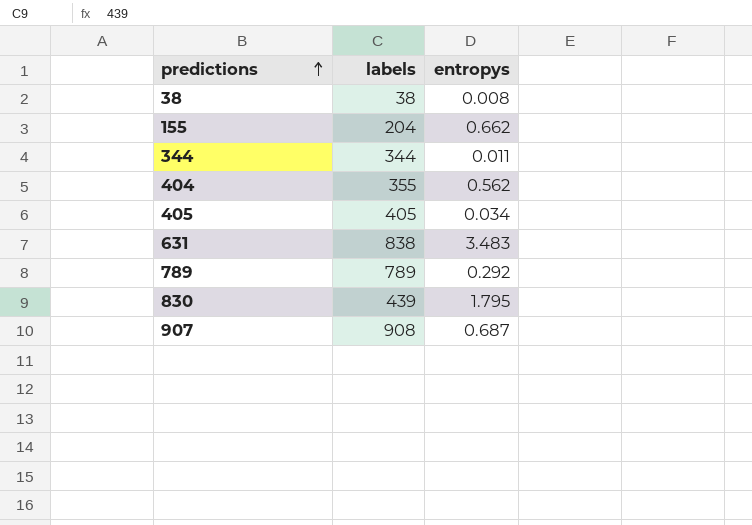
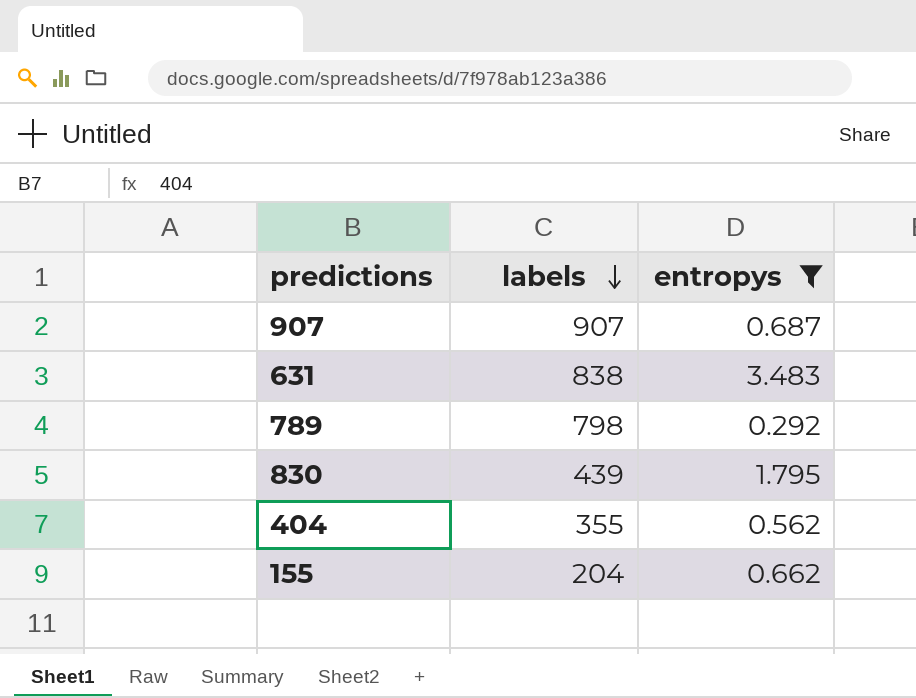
filter: none -> entropys >= 0.292
row order: predictions ascending -> labels descending
907 | labels: 908 -> 907
789 | labels: 789 -> 798

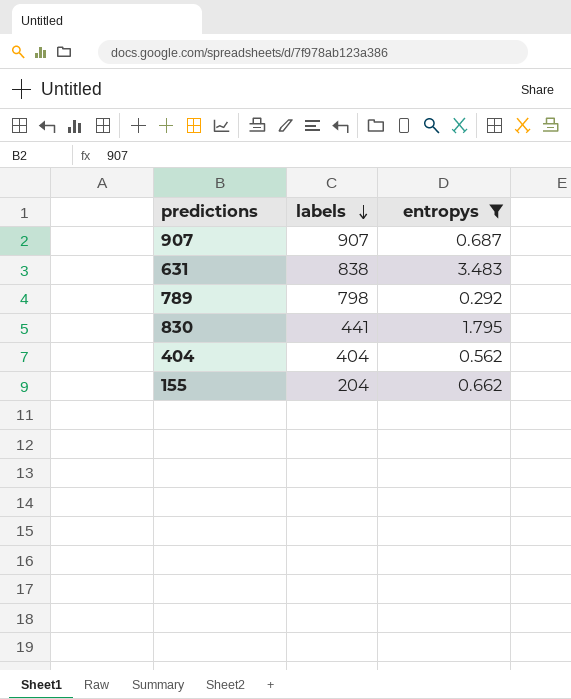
830 | labels: 439 -> 441
404 | labels: 355 -> 404

